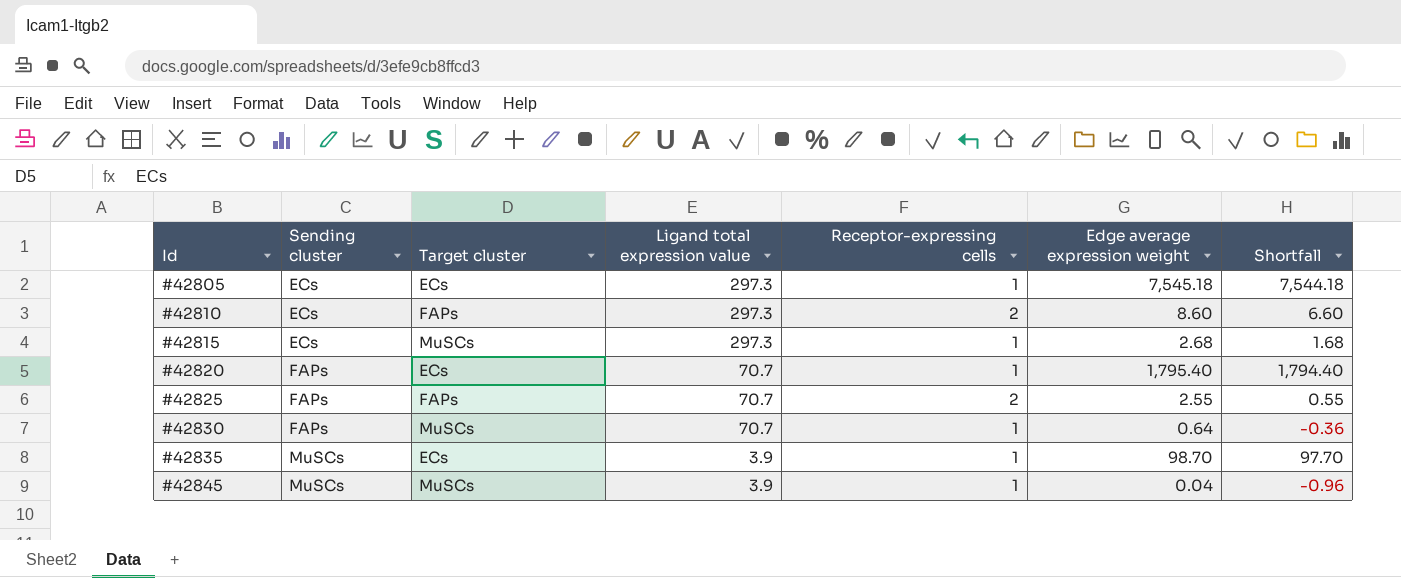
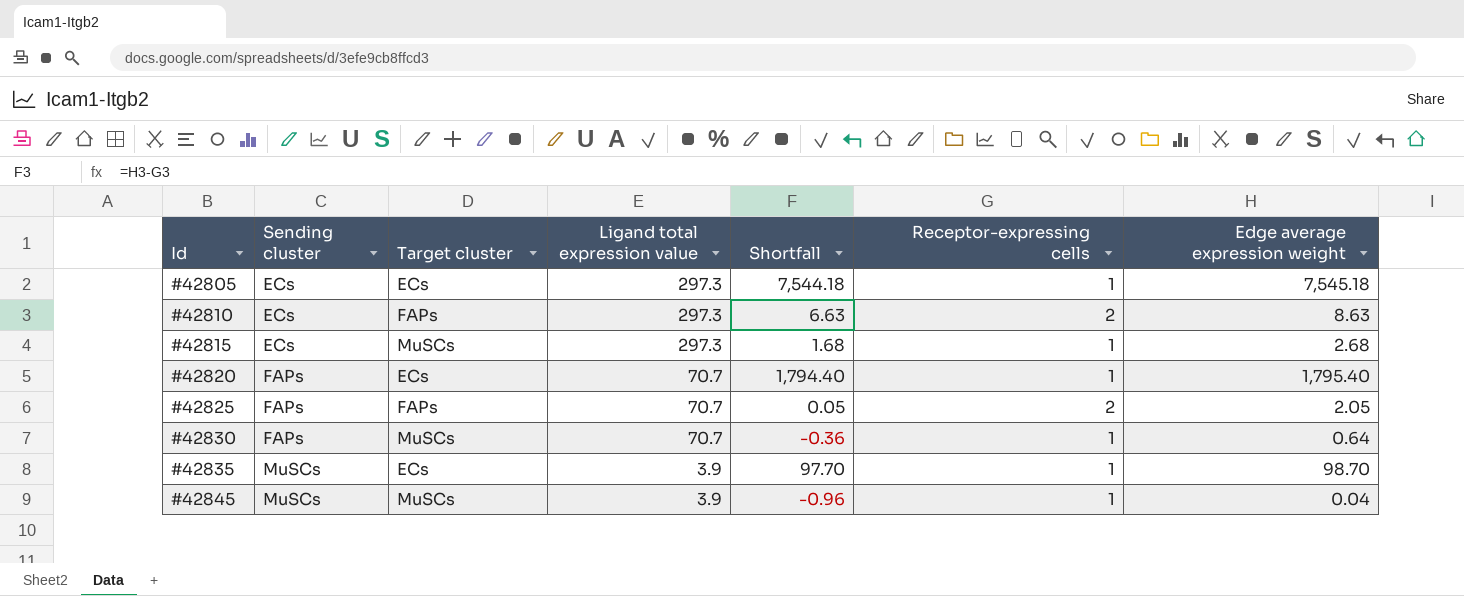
column Shortfall | position: 7 -> 5
#42810 | Shortfall: 6.60 -> 6.63
#42810 | Edge average expression weight: 8.60 -> 8.63
#42825 | Shortfall: 0.55 -> 0.05
#42825 | Edge average expression weight: 2.55 -> 2.05

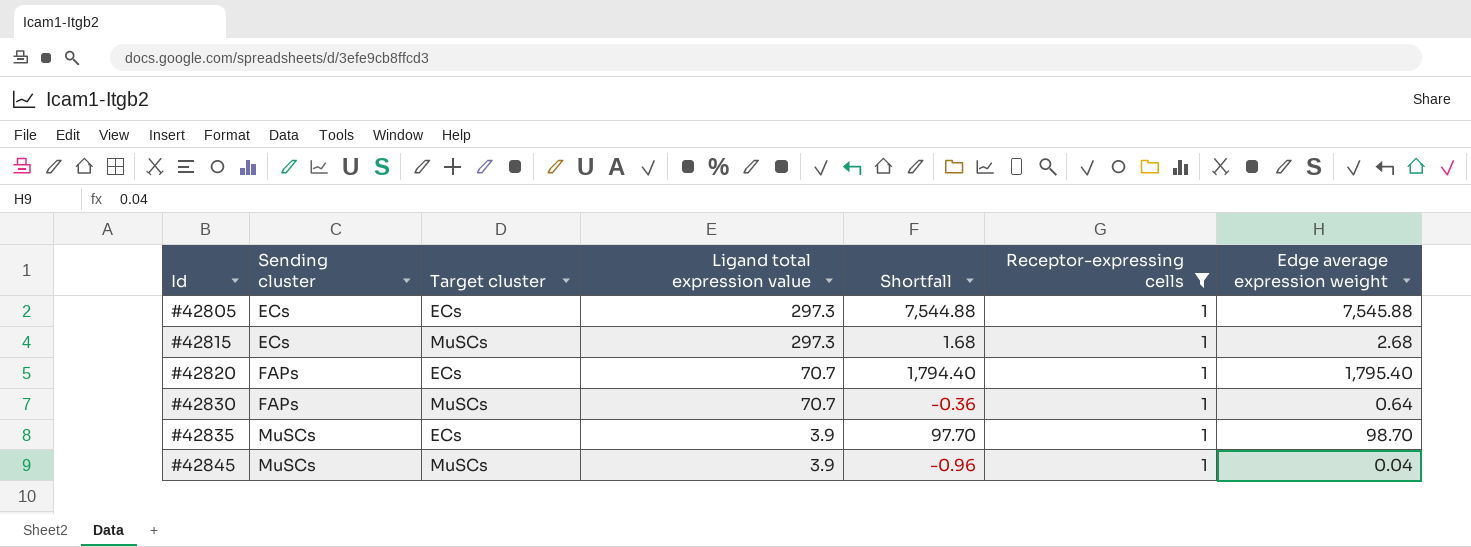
filter: none -> Receptor-expressing cells = 1
#42805 | Shortfall: 7,544.18 -> 7,544.88
#42805 | Edge average expression weight: 7,545.18 -> 7,545.88

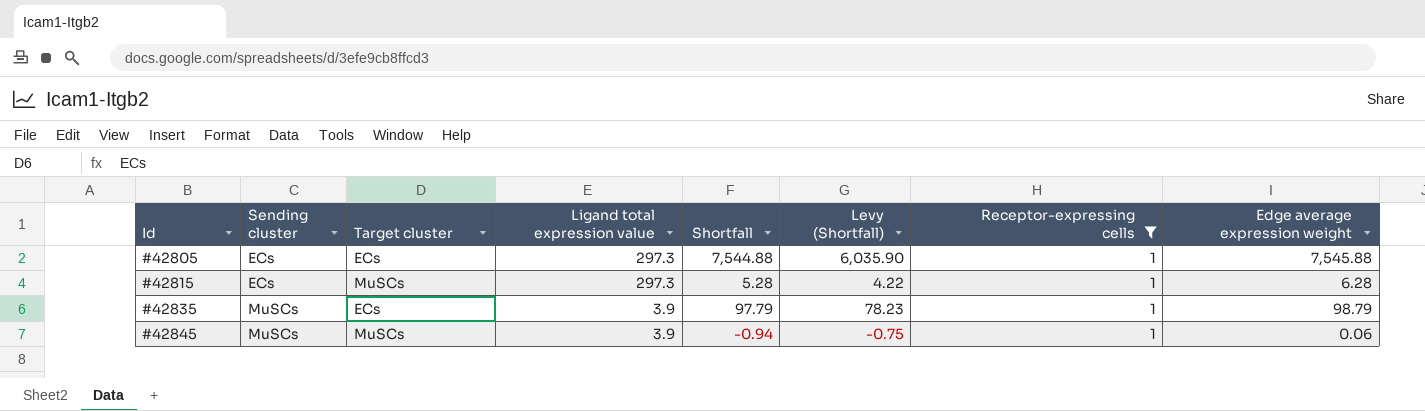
column Levy (Shortfall) | formula: none -> [Shortfall] * 0.8
row #42820: FAPs | ECs | 70.7 | 1,794.40 | 1 | 1,795.40 -> none
row #42830: FAPs | MuSCs | 70.7 | -0.36 | 1 | 0.64 -> none
#42815 | Shortfall: 1.68 -> 5.28
#42815 | Edge average expression weight: 2.68 -> 6.28
#42835 | Shortfall: 97.70 -> 97.79
#42835 | Edge average expression weight: 98.70 -> 98.79
#42845 | Shortfall: -0.96 -> -0.94
#42845 | Edge average expression weight: 0.04 -> 0.06

